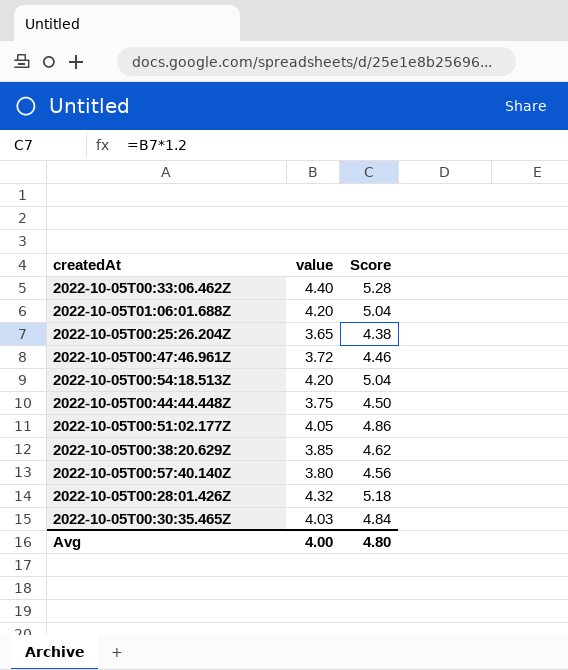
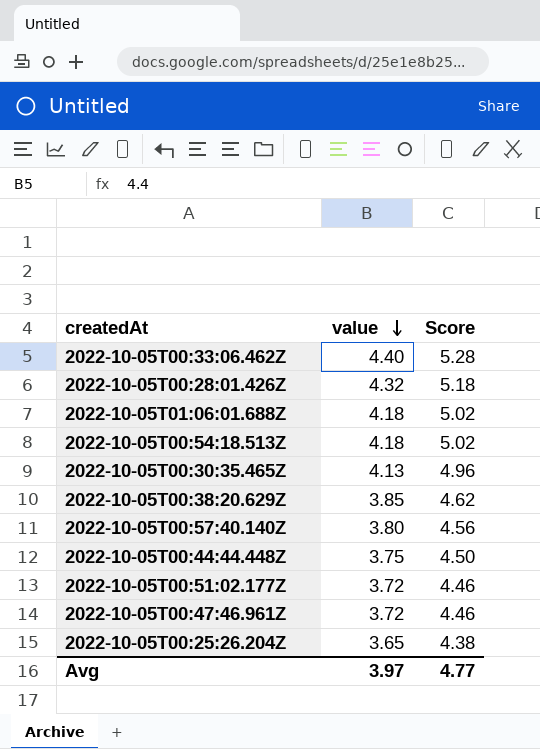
row order: none -> value descending
2022-10-05T01:06:01.688Z | value: 4.20 -> 4.18
2022-10-05T01:06:01.688Z | Score: 5.04 -> 5.02
2022-10-05T00:54:18.513Z | value: 4.20 -> 4.18
2022-10-05T00:54:18.513Z | Score: 5.04 -> 5.02
2022-10-05T00:30:35.465Z | value: 4.03 -> 4.13
2022-10-05T00:30:35.465Z | Score: 4.84 -> 4.96
2022-10-05T00:51:02.177Z | value: 4.05 -> 3.72
2022-10-05T00:51:02.177Z | Score: 4.86 -> 4.46
Avg | value: 4.00 -> 3.97
Avg | Score: 4.80 -> 4.77

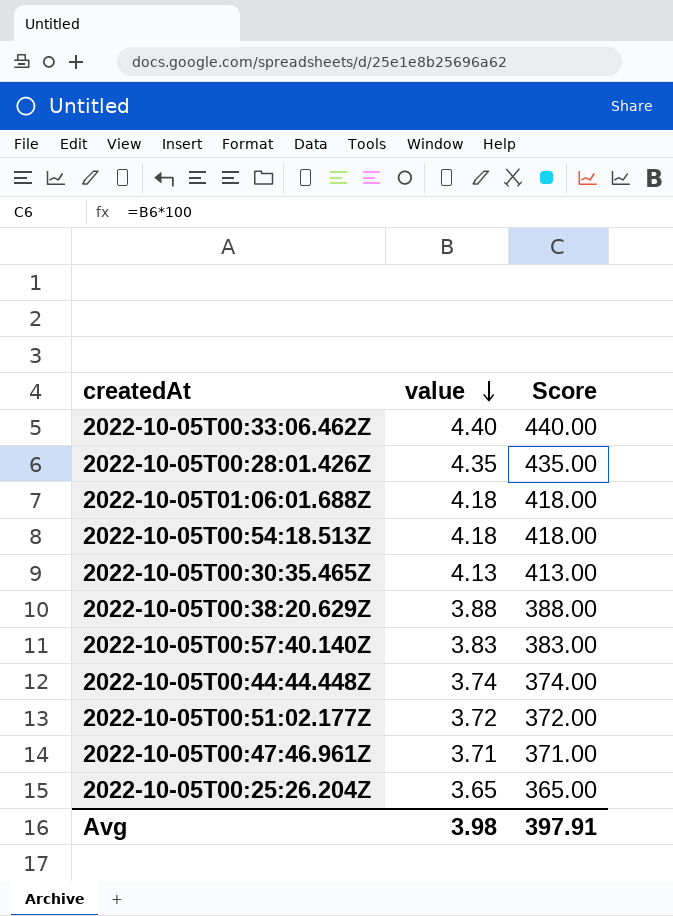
column Score | formula: [value] * 1.2 -> [value] * 100
2022-10-05T00:28:01.426Z | value: 4.32 -> 4.35
2022-10-05T00:38:20.629Z | value: 3.85 -> 3.88
2022-10-05T00:57:40.140Z | value: 3.80 -> 3.83
2022-10-05T00:44:44.448Z | value: 3.75 -> 3.74
2022-10-05T00:47:46.961Z | value: 3.72 -> 3.71
Avg | value: 3.97 -> 3.98
Avg | Score: 4.77 -> 397.91

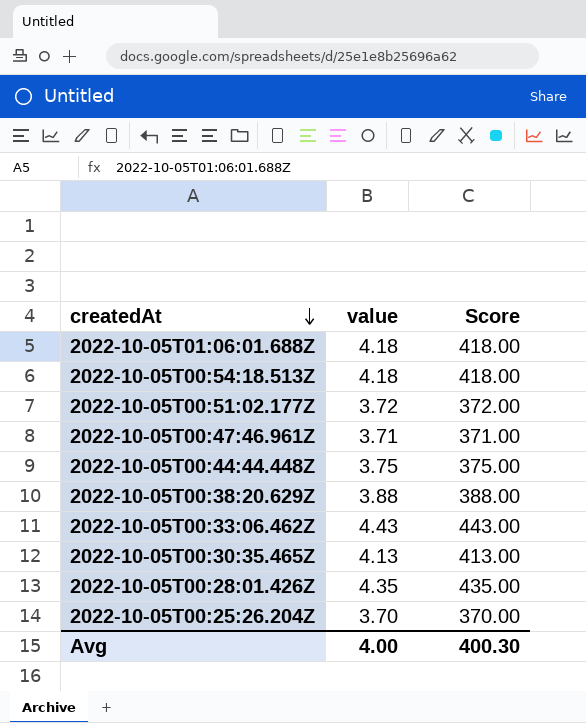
row order: value descending -> createdAt descending
row 2022-10-05T00:57:40.140Z: 3.83 | 383.00 -> none
2022-10-05T00:44:44.448Z | value: 3.74 -> 3.75
2022-10-05T00:44:44.448Z | Score: 374.00 -> 375.00
2022-10-05T00:33:06.462Z | value: 4.40 -> 4.43
2022-10-05T00:33:06.462Z | Score: 440.00 -> 443.00
2022-10-05T00:25:26.204Z | value: 3.65 -> 3.70
2022-10-05T00:25:26.204Z | Score: 365.00 -> 370.00
Avg | value: 3.98 -> 4.00
Avg | Score: 397.91 -> 400.30

